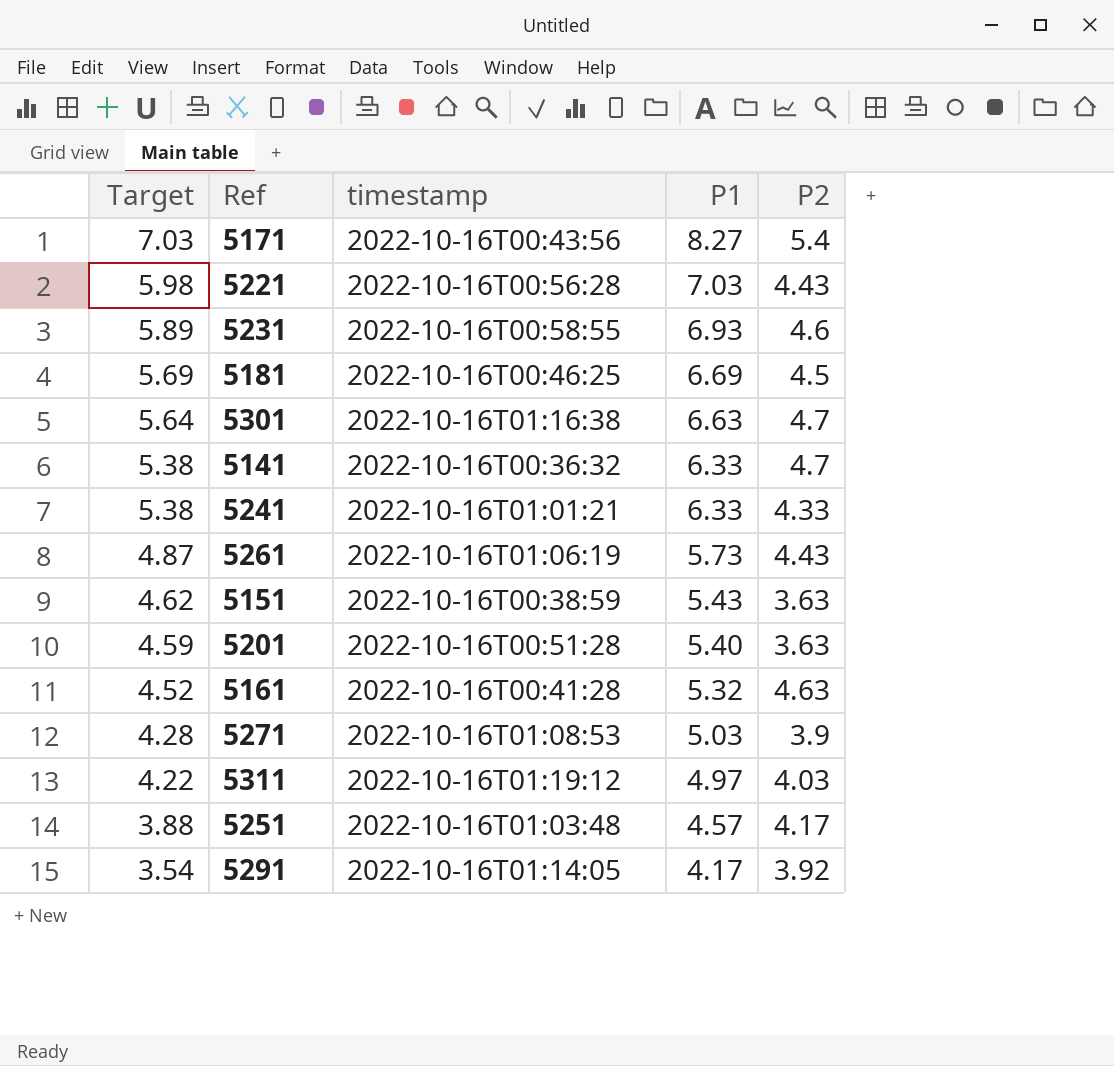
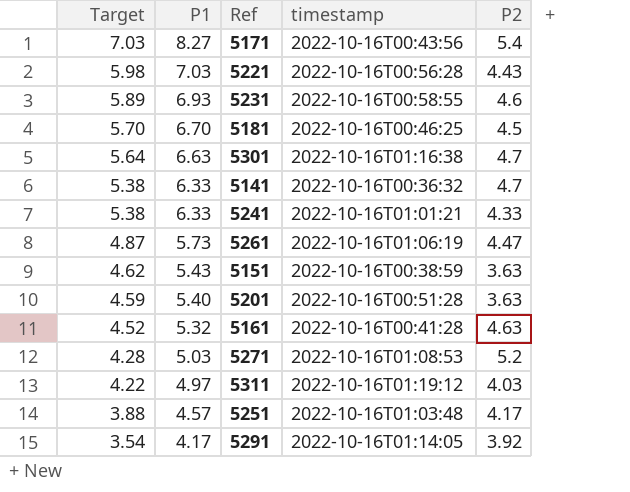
column P1 | position: 4 -> 2
5181 | Target: 5.69 -> 5.70
5181 | P1: 6.69 -> 6.70
5261 | P2: 4.43 -> 4.47
5271 | P2: 3.9 -> 5.2

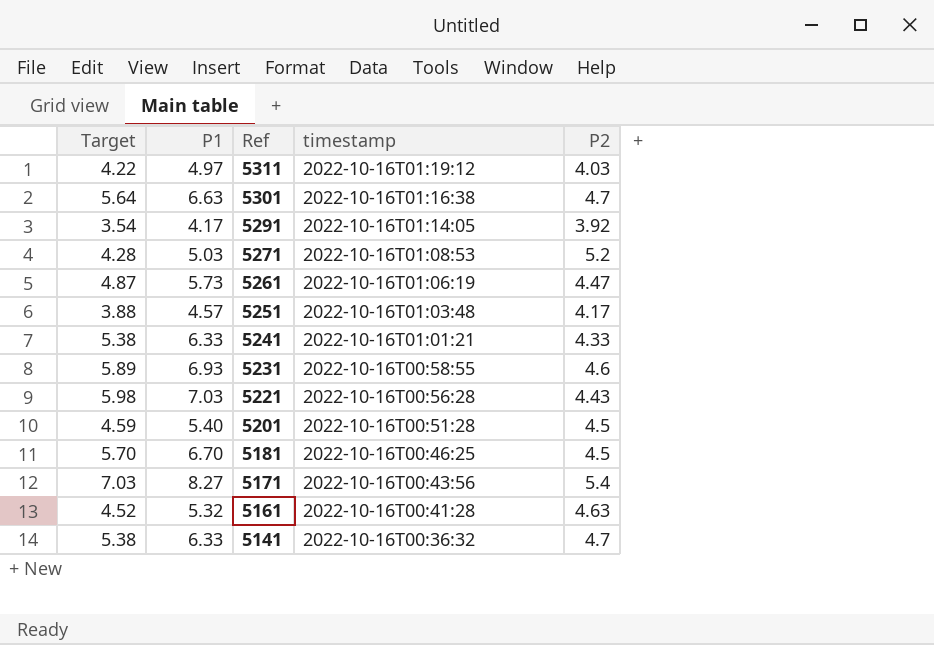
row order: Target descending -> Ref descending
row 5151: 4.62 | 5.43 | 2022-10-16T00:38:59 | 3.63 -> none
5201 | P2: 3.63 -> 4.5

